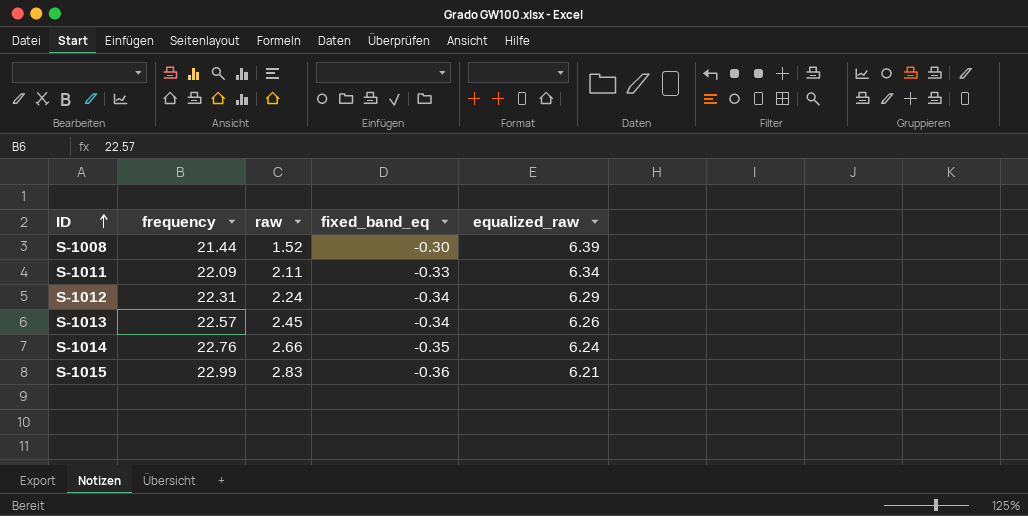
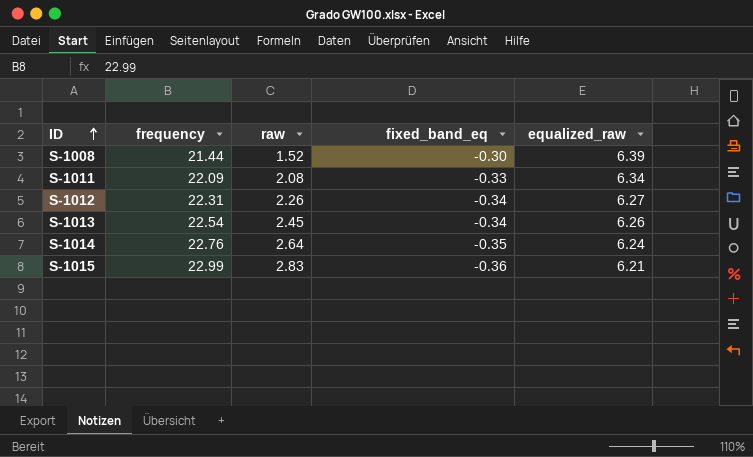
S-1011 | raw: 2.11 -> 2.08
S-1012 | raw: 2.24 -> 2.26
S-1012 | equalized_raw: 6.29 -> 6.27
S-1013 | frequency: 22.57 -> 22.54
S-1014 | raw: 2.66 -> 2.64

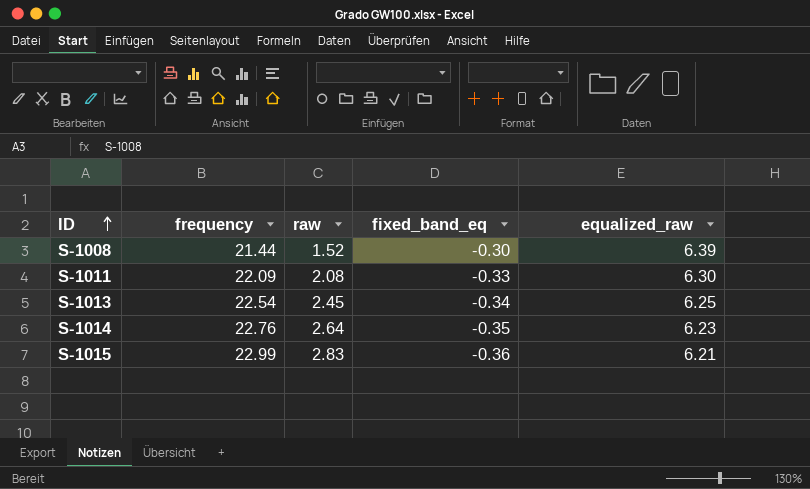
row S-1012: 22.31 | 2.26 | -0.34 | 6.27 -> none
S-1011 | equalized_raw: 6.34 -> 6.30
S-1013 | equalized_raw: 6.26 -> 6.25
S-1014 | equalized_raw: 6.24 -> 6.23

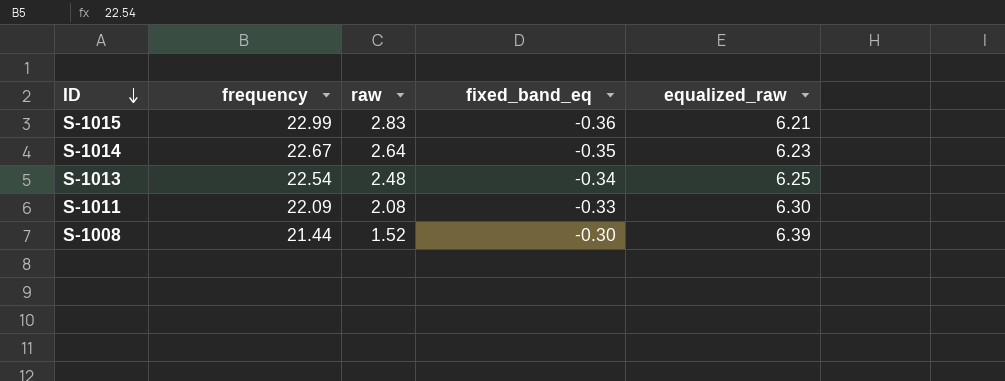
row order: ID ascending -> ID descending
S-1014 | frequency: 22.76 -> 22.67
S-1013 | raw: 2.45 -> 2.48

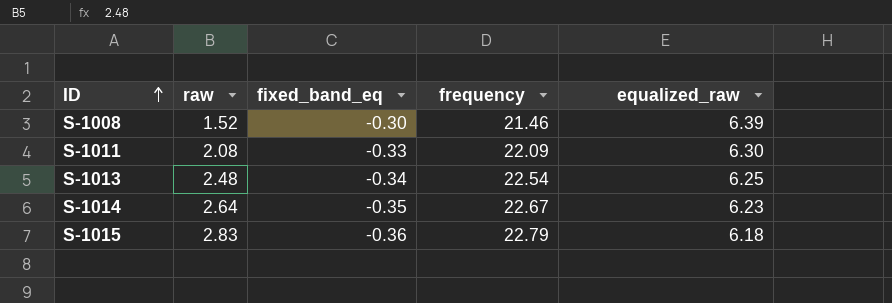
row order: ID descending -> ID ascending
column frequency | position: 2 -> 4
S-1008 | frequency: 21.44 -> 21.46
S-1015 | frequency: 22.99 -> 22.79
S-1015 | equalized_raw: 6.21 -> 6.18

